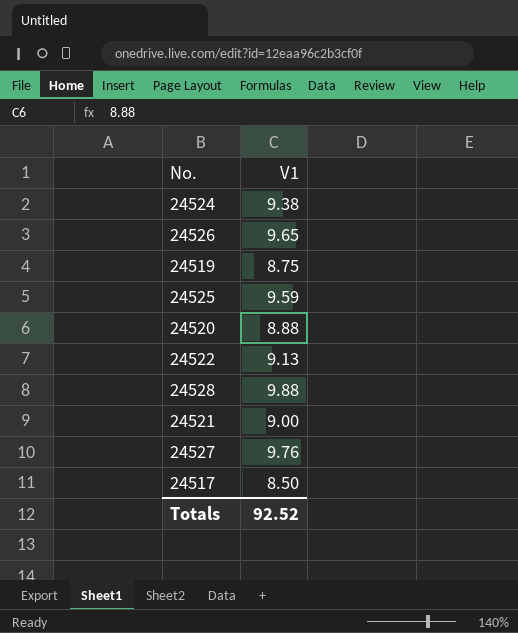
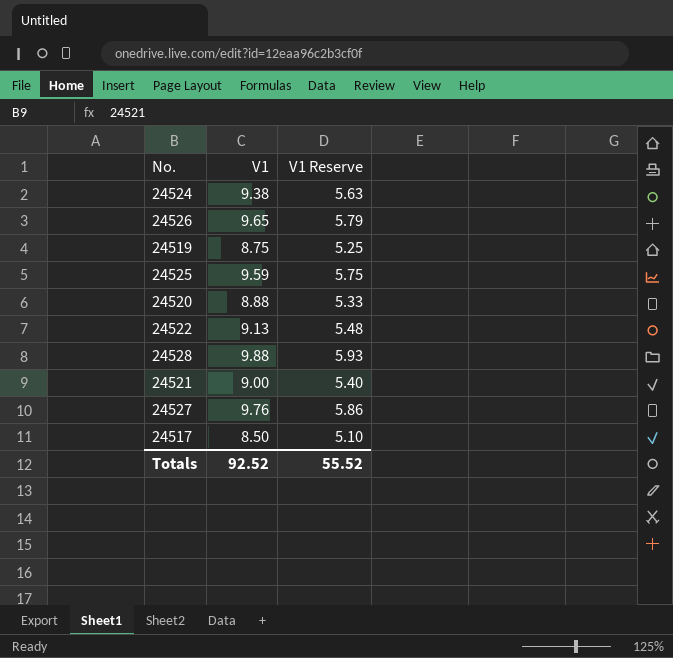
column V1 Reserve | formula: none -> [V1] * 0.6

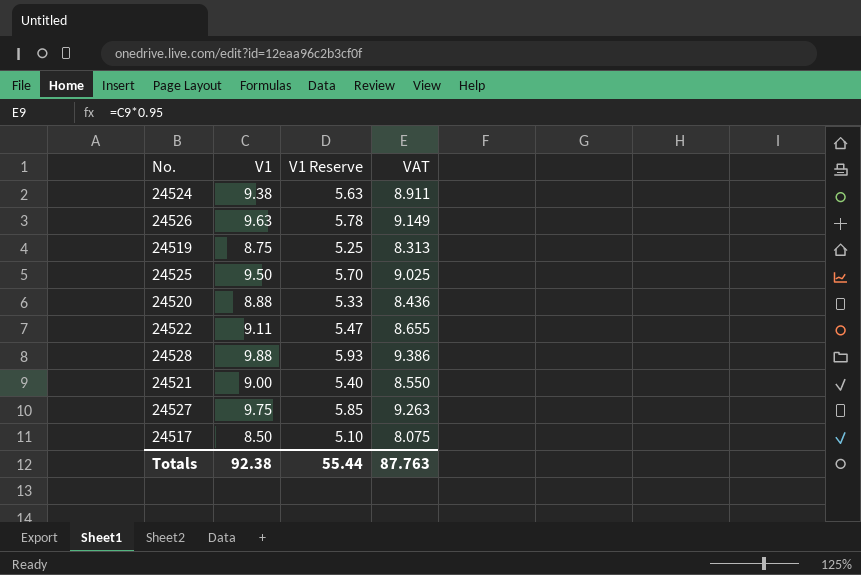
column VAT | formula: none -> [V1] * 0.95
24526 | V1: 9.65 -> 9.63
24526 | V1 Reserve: 5.79 -> 5.78
24525 | V1: 9.59 -> 9.50
24525 | V1 Reserve: 5.75 -> 5.70
24522 | V1: 9.13 -> 9.11
24522 | V1 Reserve: 5.48 -> 5.47
24527 | V1: 9.76 -> 9.75
24527 | V1 Reserve: 5.86 -> 5.85
Totals | V1: 92.52 -> 92.38
Totals | V1 Reserve: 55.52 -> 55.44

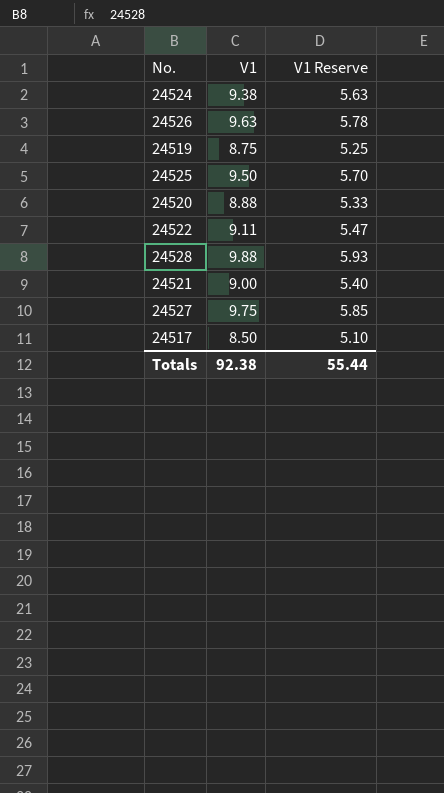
column VAT | formula: [V1] * 0.95 -> none

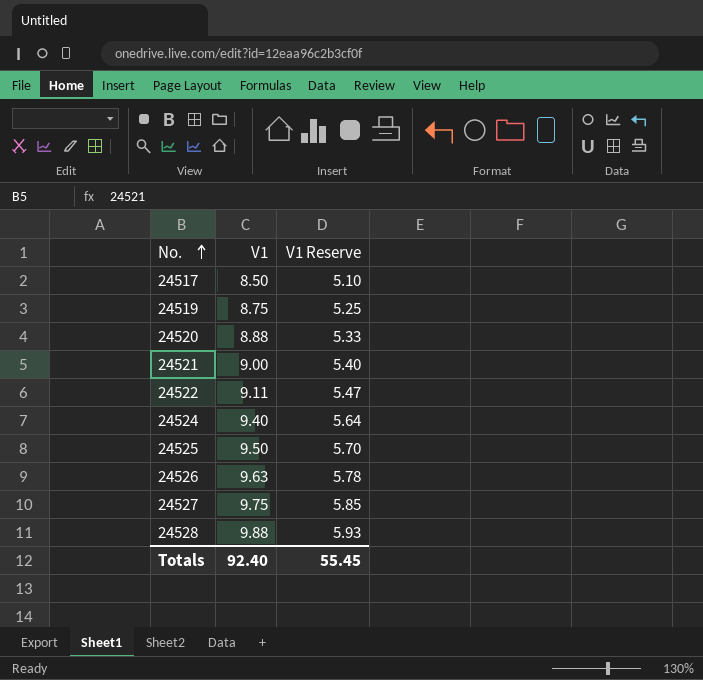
row order: none -> No. ascending
24524 | V1: 9.38 -> 9.40
24524 | V1 Reserve: 5.63 -> 5.64
Totals | V1: 92.38 -> 92.40
Totals | V1 Reserve: 55.44 -> 55.45

